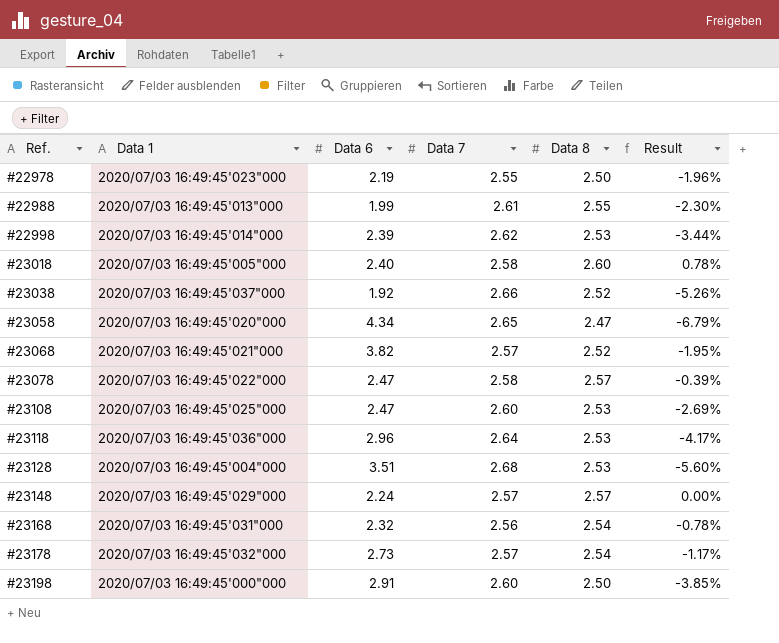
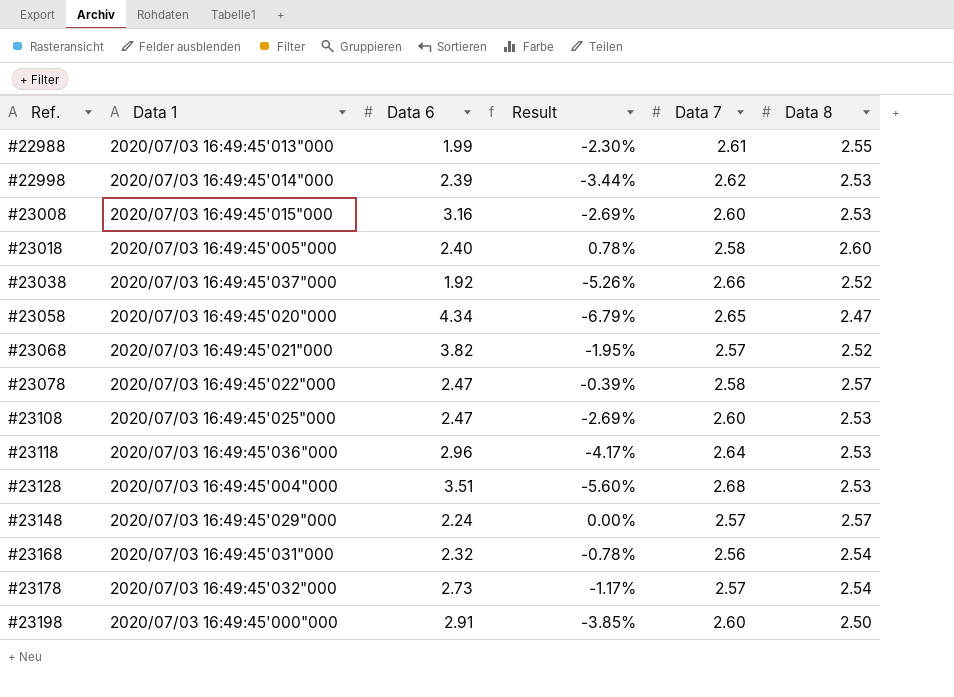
column Result | position: 6 -> 4
row #22978: 2020/07/03 16:49:45'023"000 | 2.19 | 2.55 | 2.50 | -1.96% -> none
row #23008: none -> 2020/07/03 16:49:45'015"000 | 3.16 | -2.69% | 2.60 | 2.53

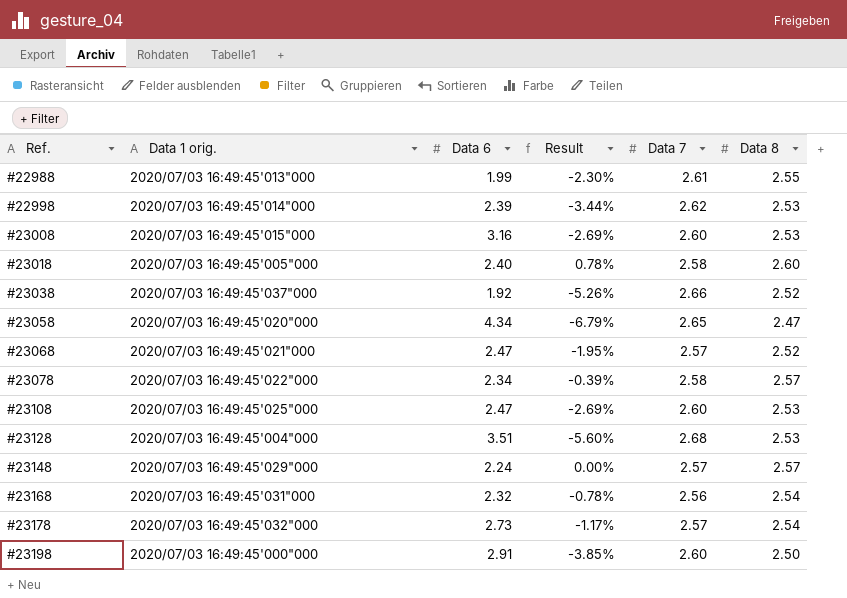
column name: Data 1 -> Data 1 orig.
row #23118: 2020/07/03 16:49:45'036"000 | 2.96 | -4.17% | 2.64 | 2.53 -> none
#23068 | Data 6: 3.82 -> 2.47
#23078 | Data 6: 2.47 -> 2.34

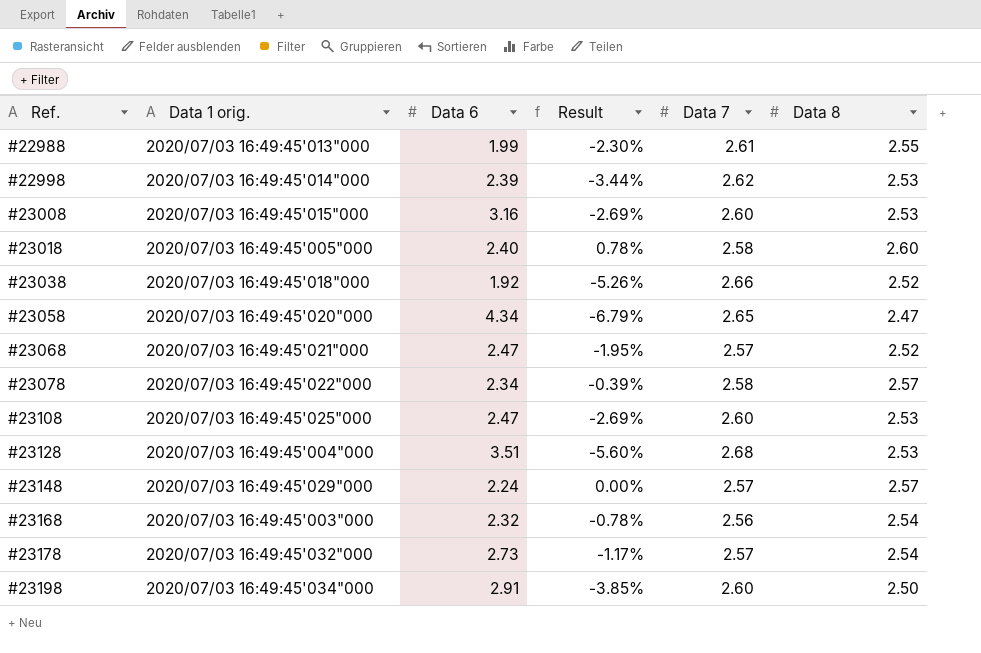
#23038 | Data 1 orig.: 2020/07/03 16:49:45'037"000 -> 2020/07/03 16:49:45'018"000
#23168 | Data 1 orig.: 2020/07/03 16:49:45'031"000 -> 2020/07/03 16:49:45'003"000
#23198 | Data 1 orig.: 2020/07/03 16:49:45'000"000 -> 2020/07/03 16:49:45'034"000

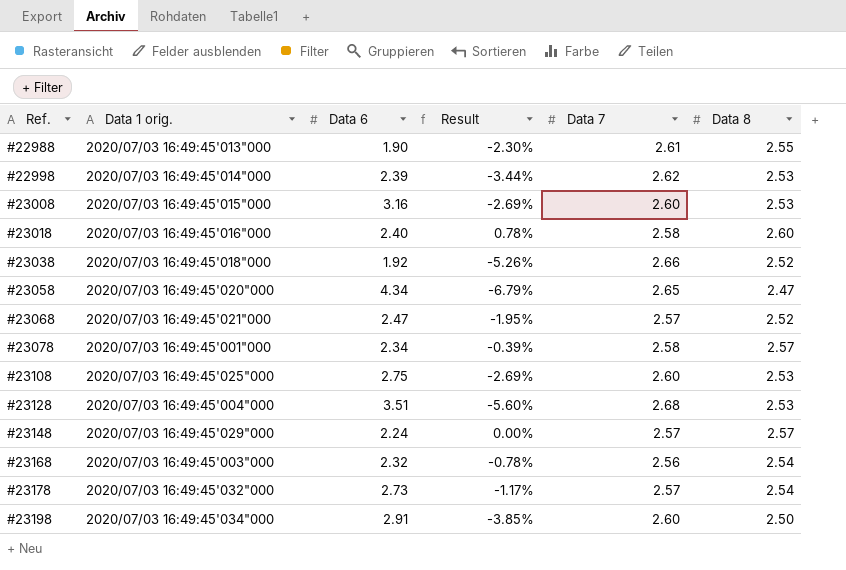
#22988 | Data 6: 1.99 -> 1.90
#23018 | Data 1 orig.: 2020/07/03 16:49:45'005"000 -> 2020/07/03 16:49:45'016"000
#23078 | Data 1 orig.: 2020/07/03 16:49:45'022"000 -> 2020/07/03 16:49:45'001"000
#23108 | Data 6: 2.47 -> 2.75

